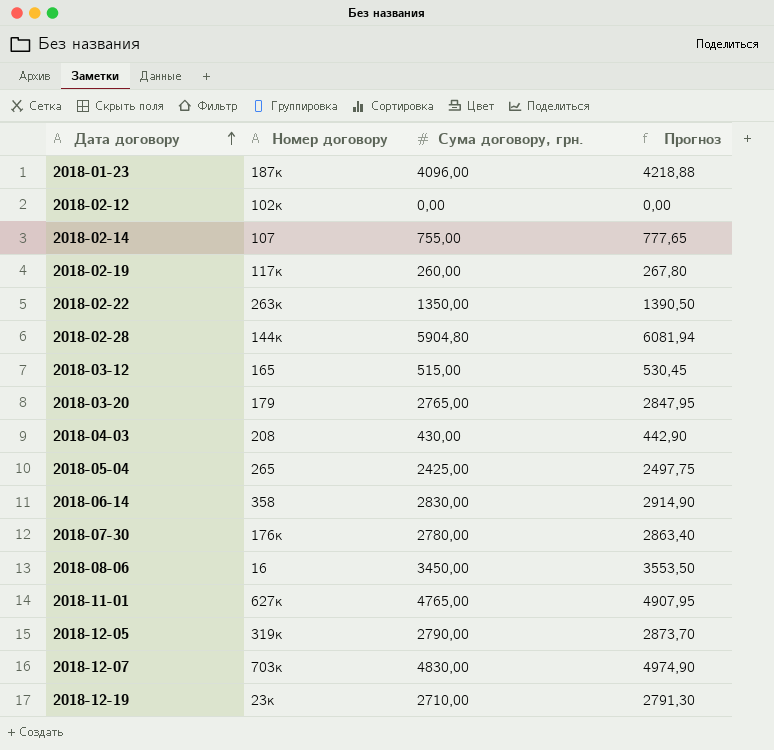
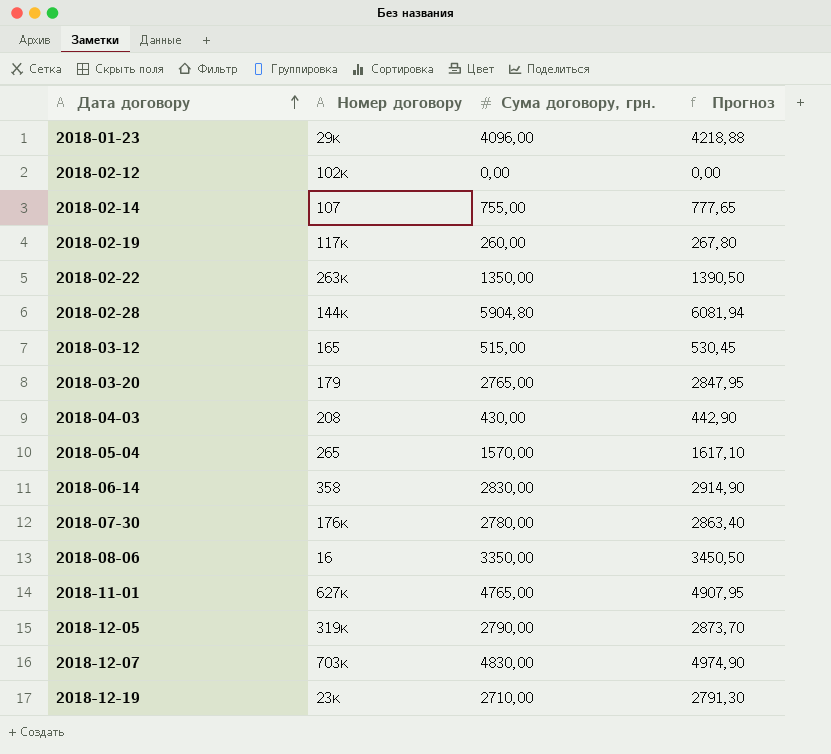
2018-01-23 | Номер договору: 187к -> 29к
2018-05-04 | Сума договору, грн.: 2425,00 -> 1570,00
2018-05-04 | Прогноз: 2497,75 -> 1617,10
2018-08-06 | Сума договору, грн.: 3450,00 -> 3350,00
2018-08-06 | Прогноз: 3553,50 -> 3450,50

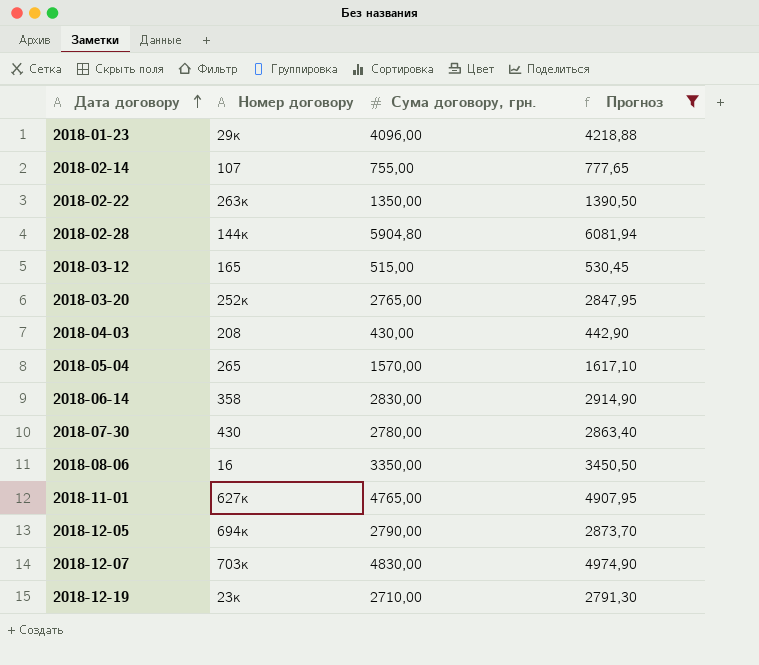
filter: none -> Прогноз >= 442,90
2018-03-20 | Номер договору: 179 -> 252к
2018-07-30 | Номер договору: 176к -> 430
2018-12-05 | Номер договору: 319к -> 694к

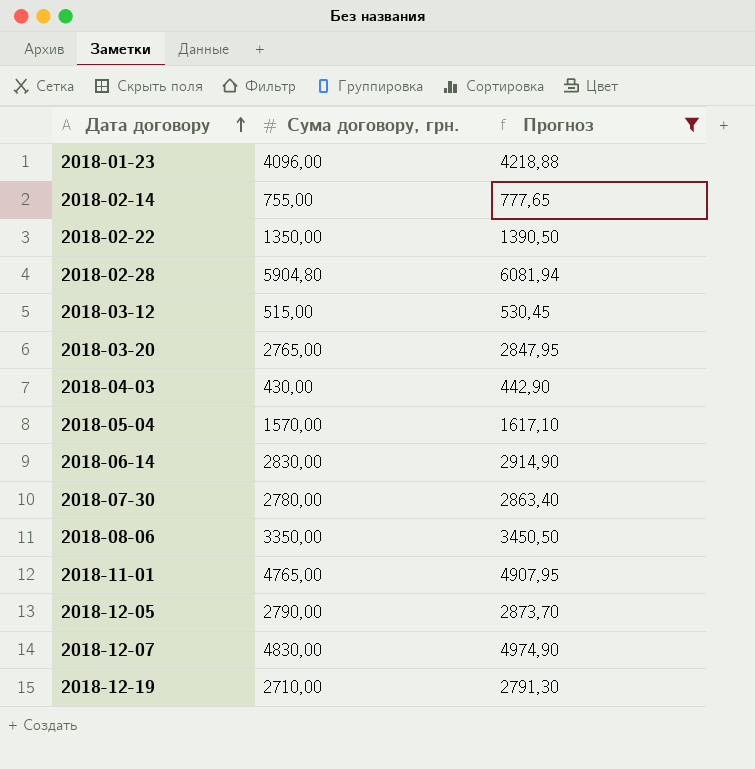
column Номер договору | position: 2 -> none

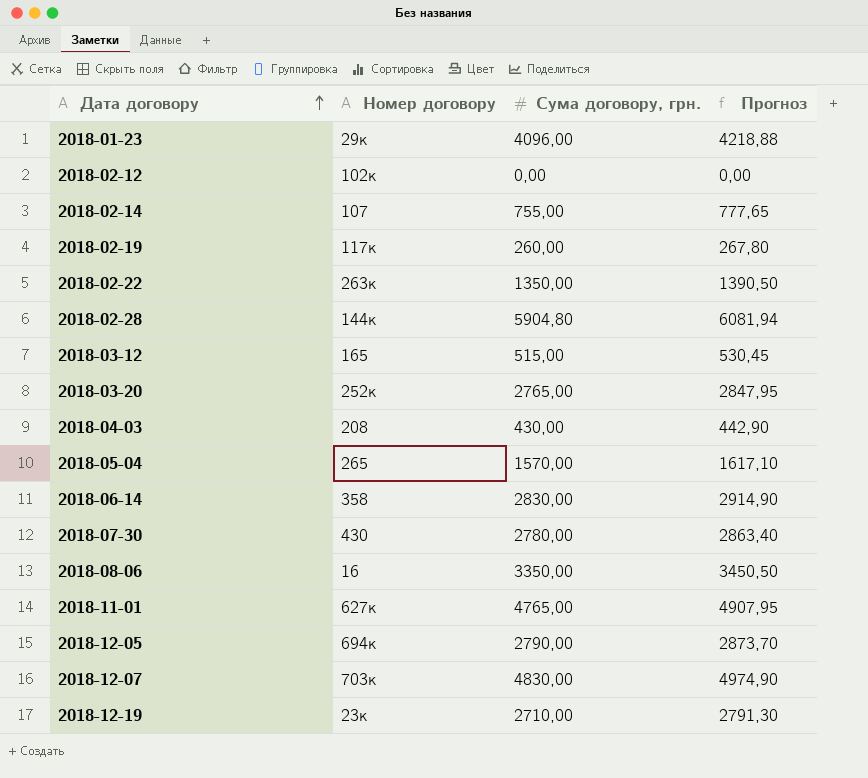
filter: Прогноз >= 442,90 -> none
column Номер договору | position: none -> 2

